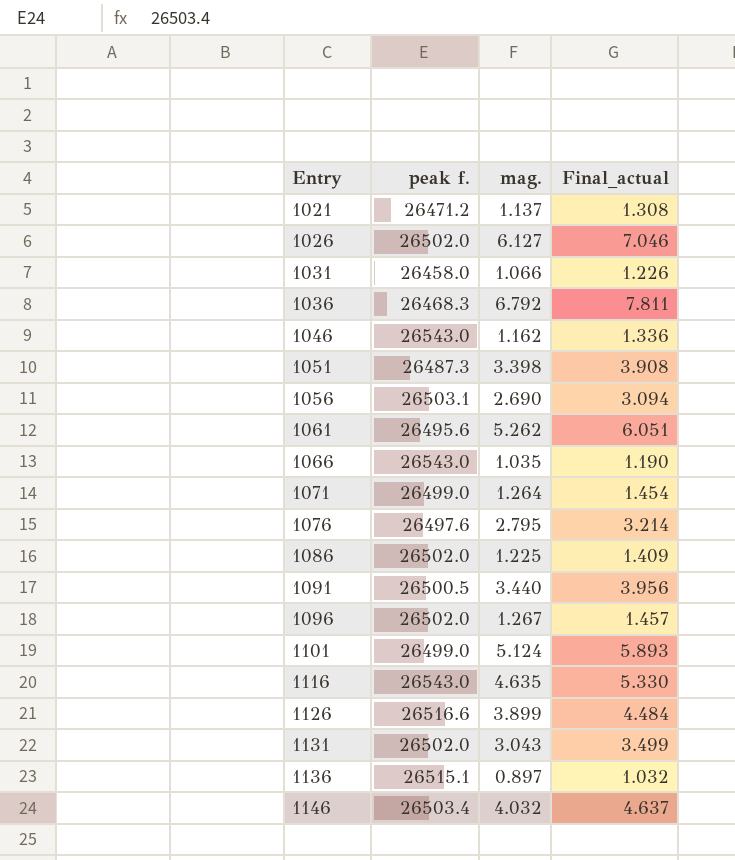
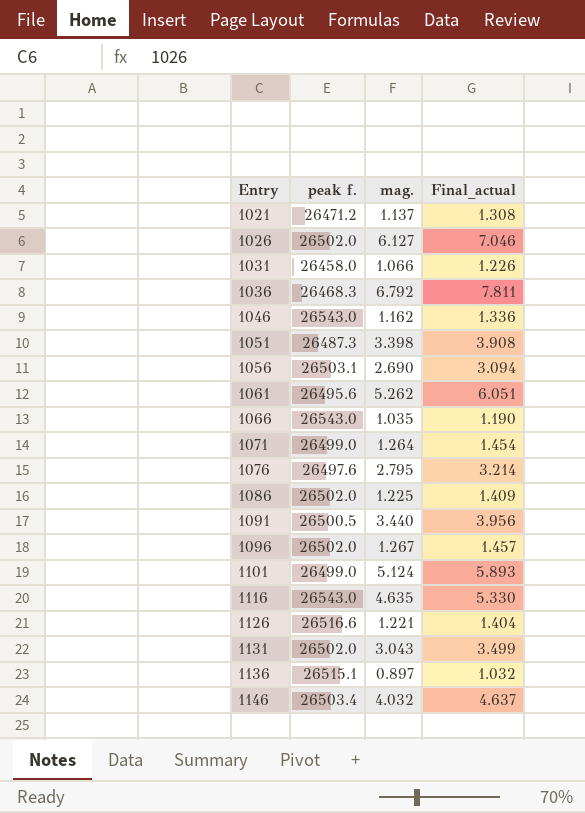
1126 | mag.: 3.899 -> 1.221
1126 | Final_actual: 4.484 -> 1.404

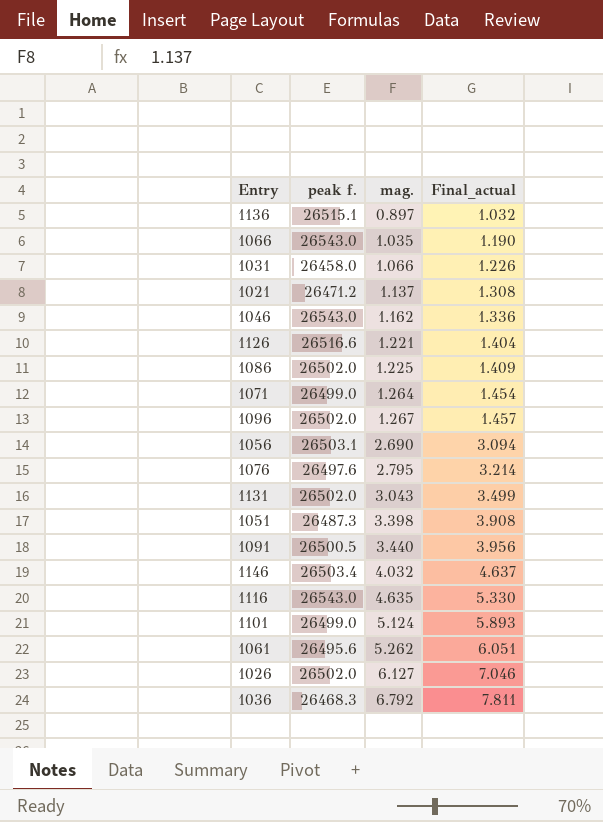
row order: Entry ascending -> mag. ascending

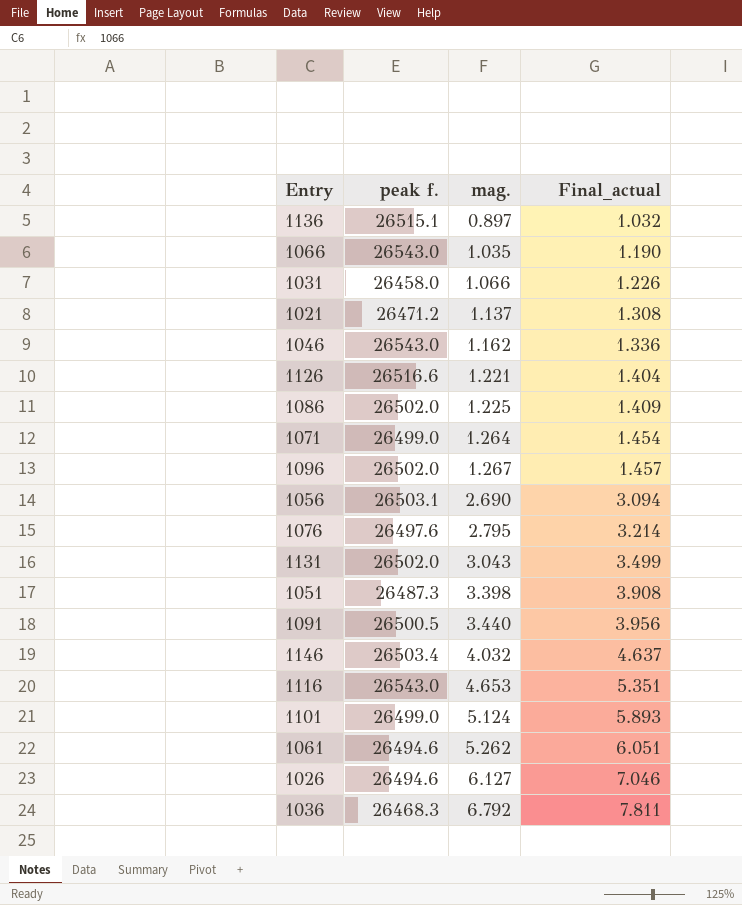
1116 | mag.: 4.635 -> 4.653
1116 | Final_actual: 5.330 -> 5.351
1061 | peak f.: 26495.6 -> 26494.6
1026 | peak f.: 26502.0 -> 26494.6

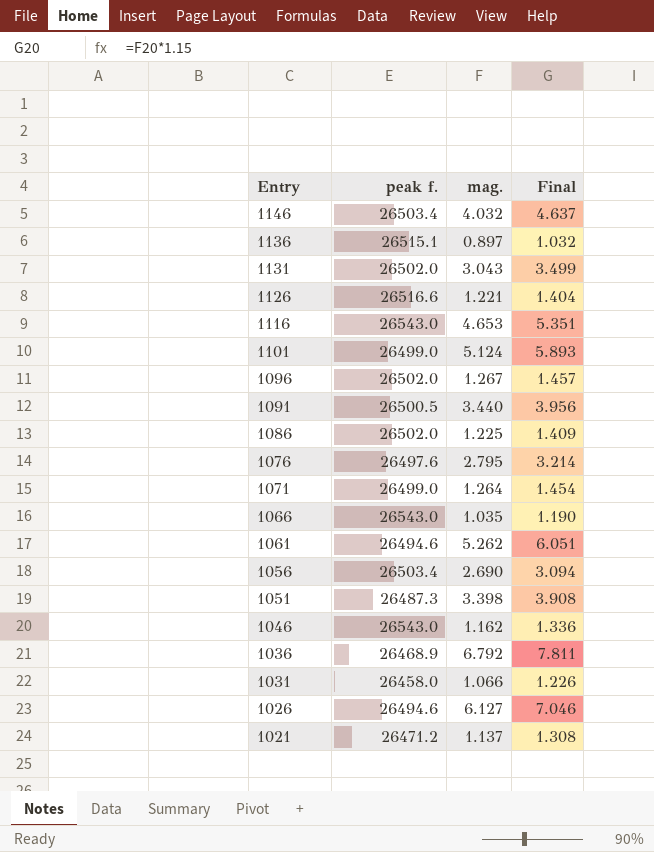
row order: mag. ascending -> Entry descending
column name: Final_actual -> Final
1056 | peak f.: 26503.1 -> 26503.4
1036 | peak f.: 26468.3 -> 26468.9

